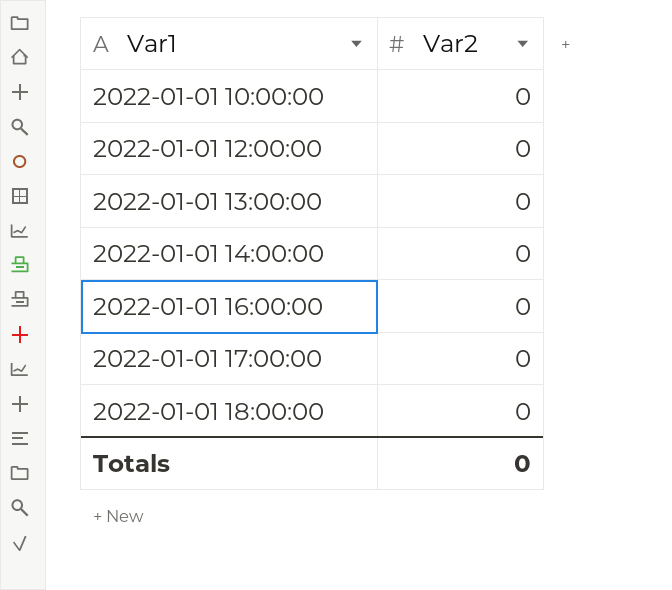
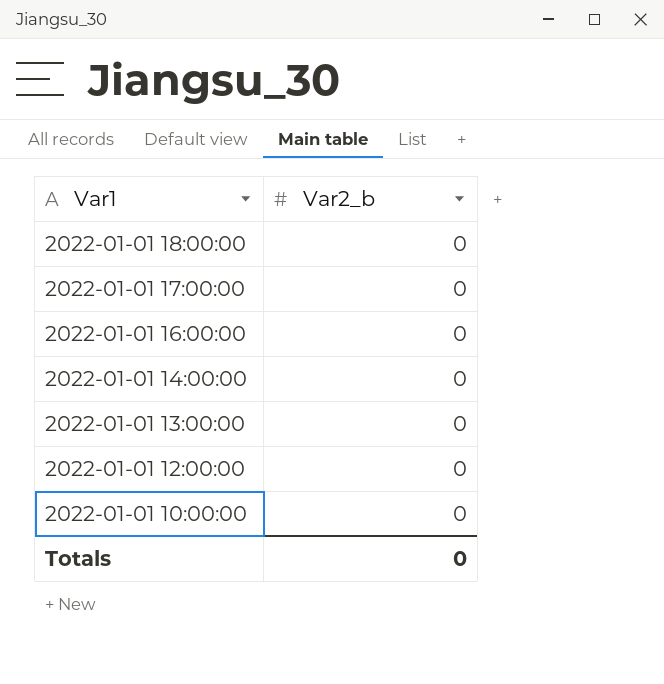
row order: Var1 ascending -> Var1 descending
column name: Var2 -> Var2_b

